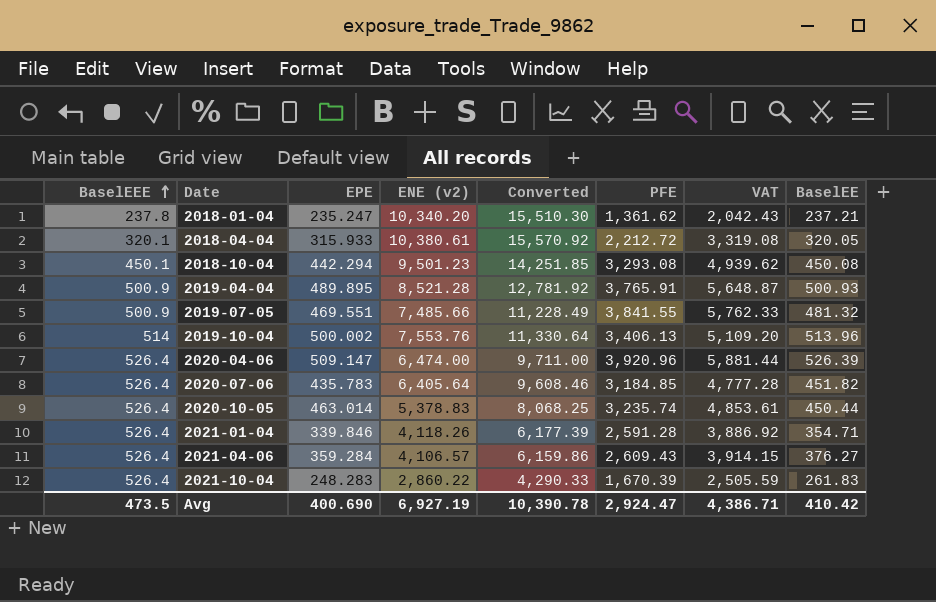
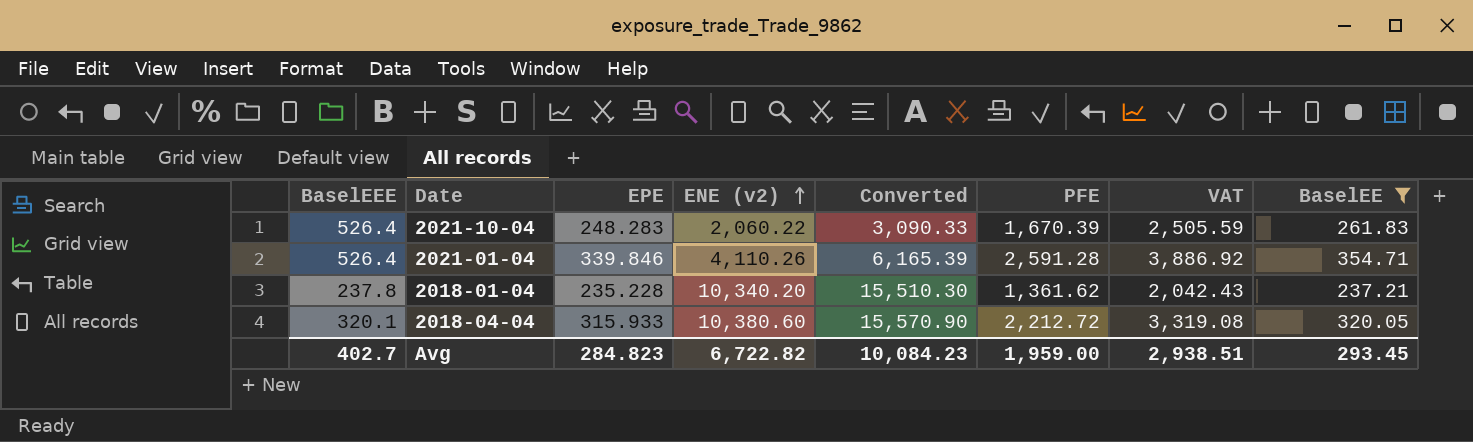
filter: none -> BaselEE <= 354.71
row order: BaselEEE ascending -> ENE (v2) ascending
2021-10-04 | ENE (v2): 2,860.22 -> 2,060.22
2021-10-04 | Converted: 4,290.33 -> 3,090.33
2021-01-04 | ENE (v2): 4,118.26 -> 4,110.26
2021-01-04 | Converted: 6,177.39 -> 6,165.39
2018-01-04 | EPE: 235.247 -> 235.228
2018-04-04 | ENE (v2): 10,380.61 -> 10,380.60
2018-04-04 | Converted: 15,570.92 -> 15,570.90
Avg | BaselEEE: 473.5 -> 402.7
Avg | EPE: 400.690 -> 284.823
Avg | ENE (v2): 6,927.19 -> 6,722.82
Avg | Converted: 10,390.78 -> 10,084.23
Avg | PFE: 2,924.47 -> 1,959.00
Avg | VAT: 4,386.71 -> 2,938.51
Avg | BaselEE: 410.42 -> 293.45

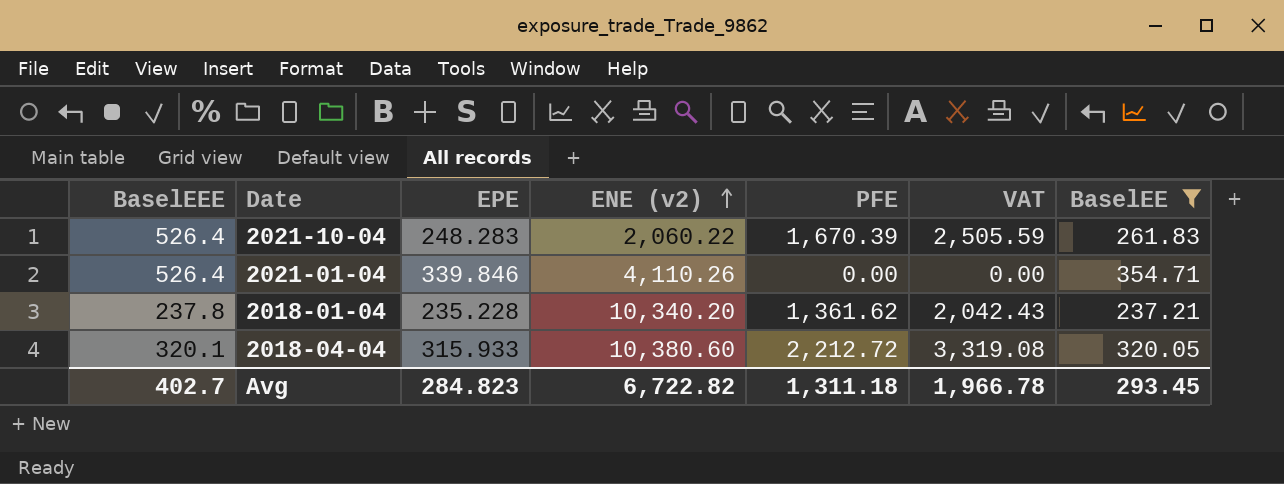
column Converted | formula: [ENE (v2)] * 1.5 -> none
2021-01-04 | PFE: 2,591.28 -> 0.00
2021-01-04 | VAT: 3,886.92 -> 0.00
Avg | PFE: 1,959.00 -> 1,311.18
Avg | VAT: 2,938.51 -> 1,966.78

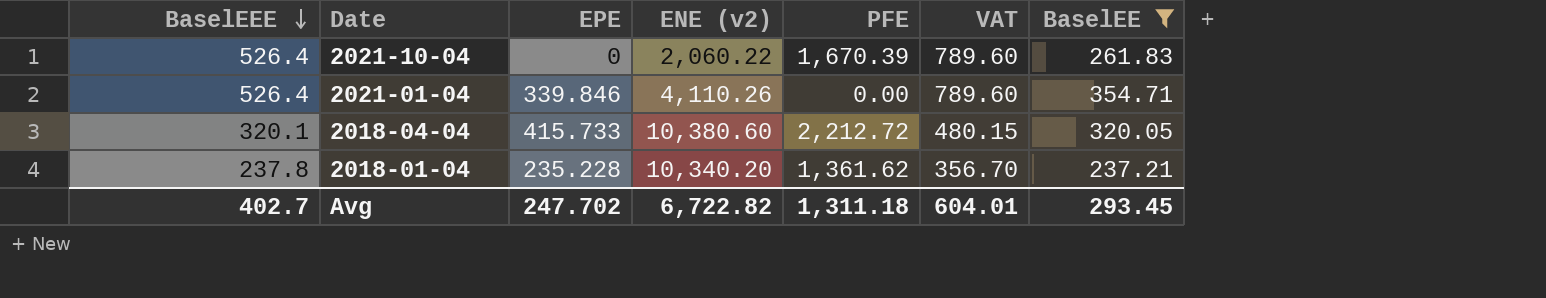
row order: ENE (v2) ascending -> BaselEEE descending
column VAT | formula: [PFE] * 1.5 -> [BaselEEE] * 1.5
2021-10-04 | EPE: 248.283 -> 0
2018-04-04 | EPE: 315.933 -> 415.733
Avg | EPE: 284.823 -> 247.702
Avg | VAT: 1,966.78 -> 604.01

